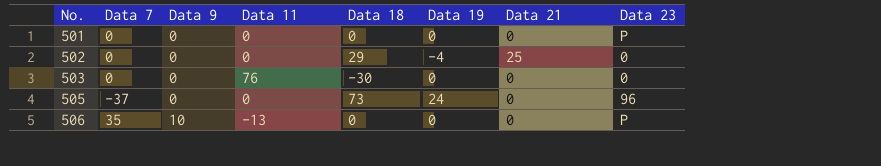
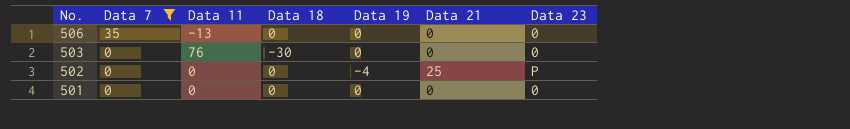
filter: none -> Data 7 != -37
row order: No. ascending -> No. descending
column Data 9 | position: 3 -> none
506 | Data 23: P -> 0
502 | Data 18: 29 -> 0
502 | Data 23: 0 -> P
501 | Data 23: P -> 0

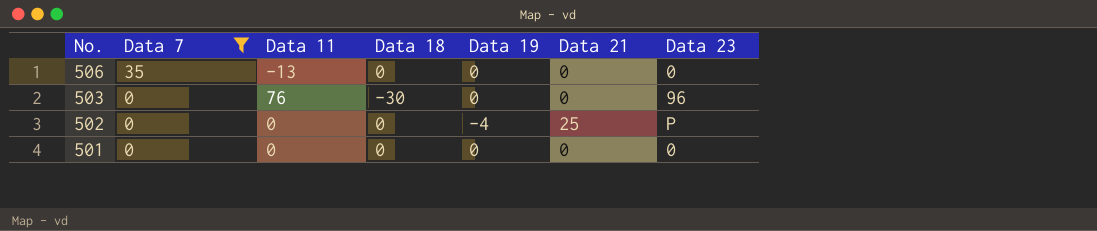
503 | Data 23: 0 -> 96

